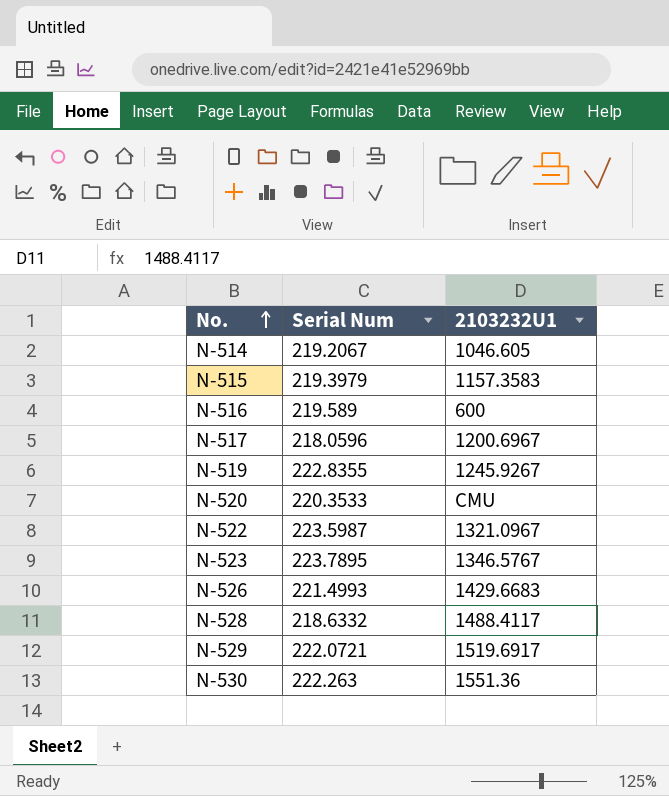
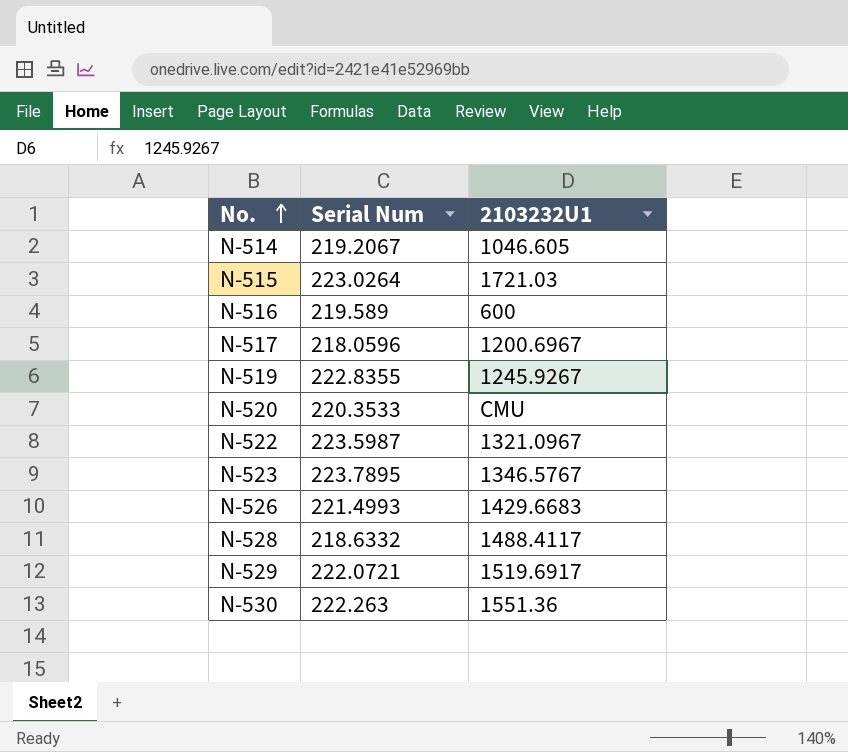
N-515 | Serial Num: 219.3979 -> 223.0264
N-515 | 2103232U1: 1157.3583 -> 1721.03

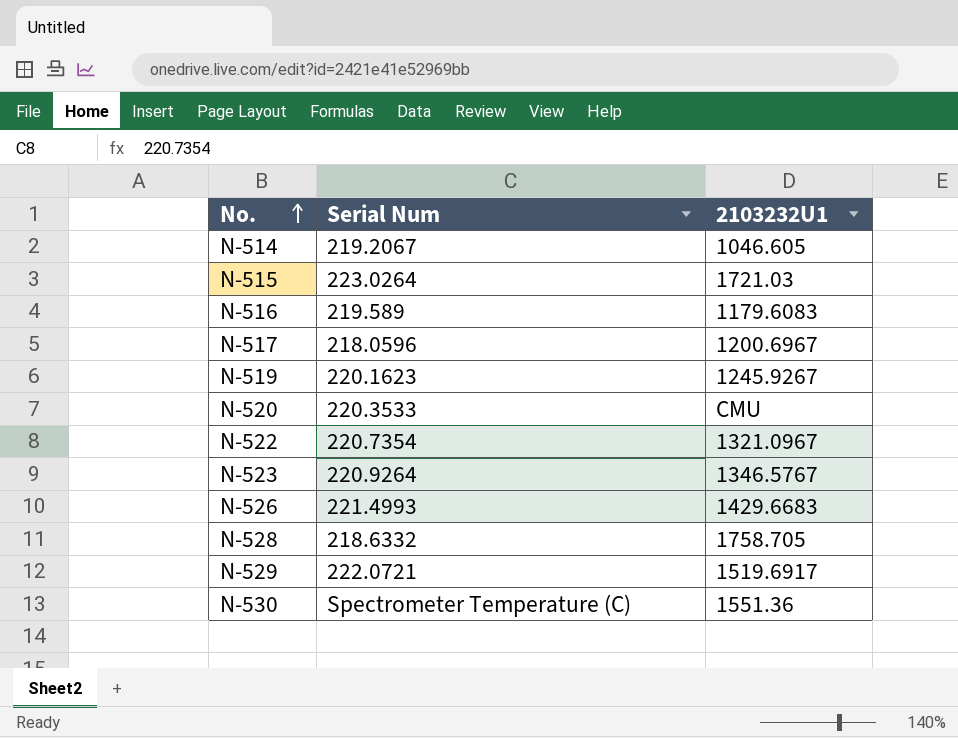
N-516 | 2103232U1: 600 -> 1179.6083
N-519 | Serial Num: 222.8355 -> 220.1623
N-522 | Serial Num: 223.5987 -> 220.7354
N-523 | Serial Num: 223.7895 -> 220.9264
N-528 | 2103232U1: 1488.4117 -> 1758.705
N-530 | Serial Num: 222.263 -> Spectrometer Temperature (C)

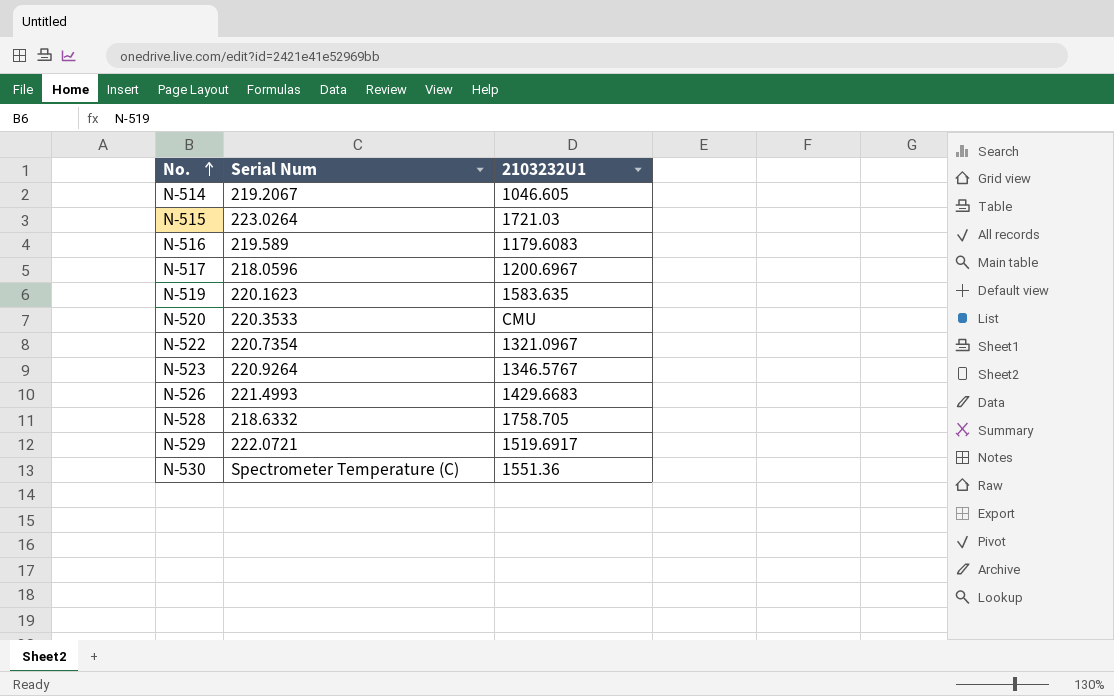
N-519 | 2103232U1: 1245.9267 -> 1583.635

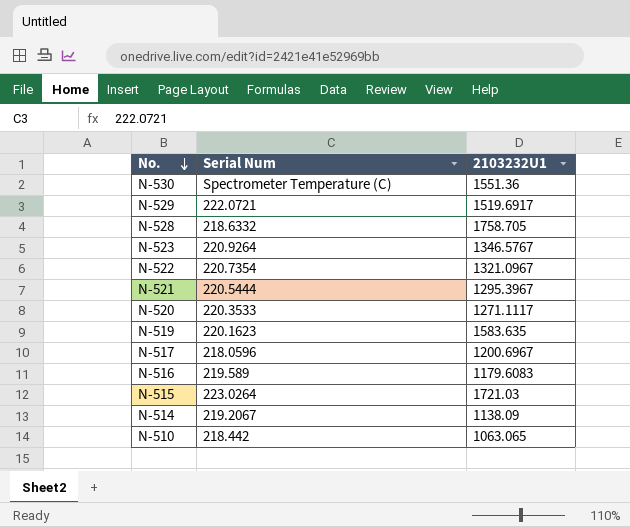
row order: No. ascending -> No. descending
row N-526: 221.4993 | 1429.6683 -> none
row N-521: none -> 220.5444 | 1295.3967
N-520 | 2103232U1: CMU -> 1271.1117
N-514 | 2103232U1: 1046.605 -> 1138.09
row N-510: none -> 218.442 | 1063.065

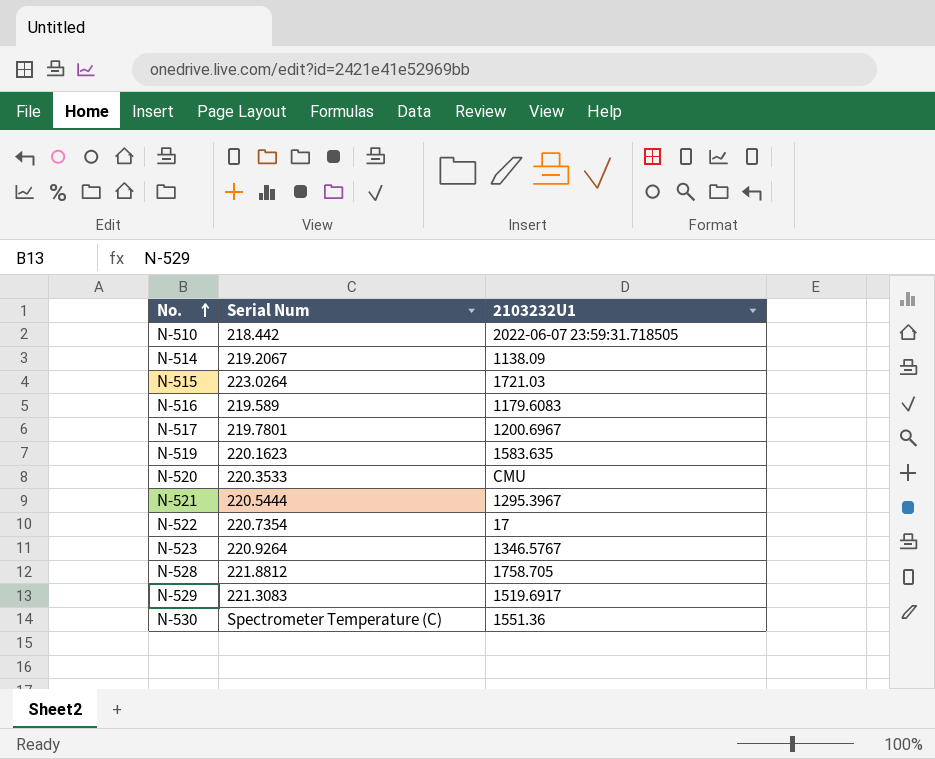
row order: No. descending -> No. ascending
N-510 | 2103232U1: 1063.065 -> 2022-06-07 23:59:31.718505
N-517 | Serial Num: 218.0596 -> 219.7801
N-520 | 2103232U1: 1271.1117 -> CMU
N-522 | 2103232U1: 1321.0967 -> 17
N-528 | Serial Num: 218.6332 -> 221.8812
N-529 | Serial Num: 222.0721 -> 221.3083

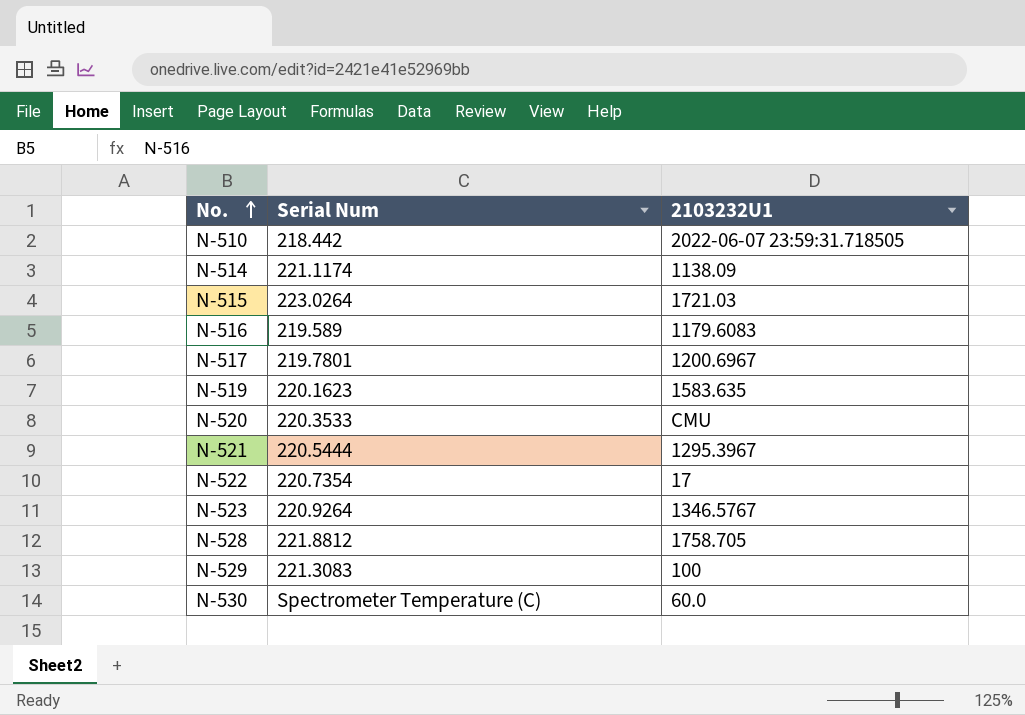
N-514 | Serial Num: 219.2067 -> 221.1174
N-529 | 2103232U1: 1519.6917 -> 100
N-530 | 2103232U1: 1551.36 -> 60.0

